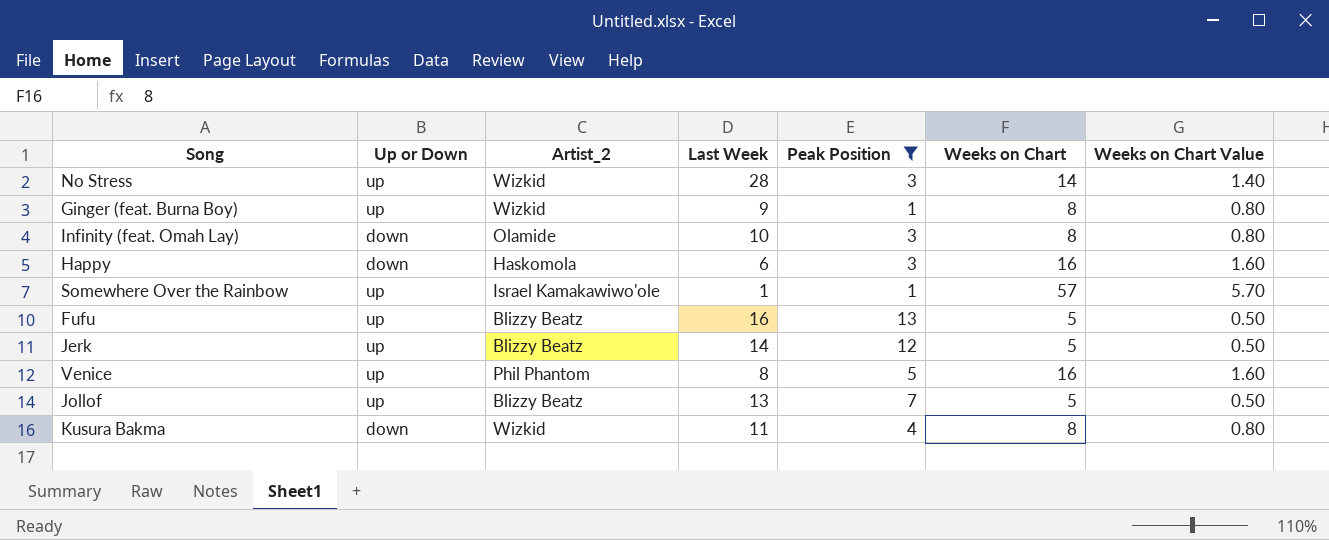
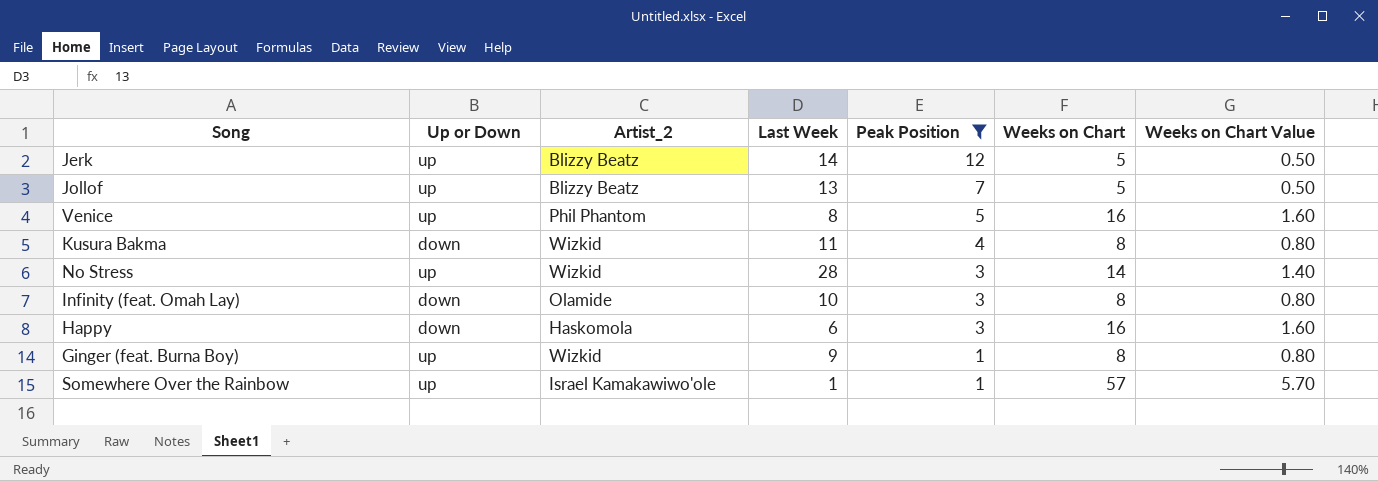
row order: none -> Peak Position descending
row Fufu: up | Blizzy Beatz | 16 | 13 | 5 | 0.50 -> none

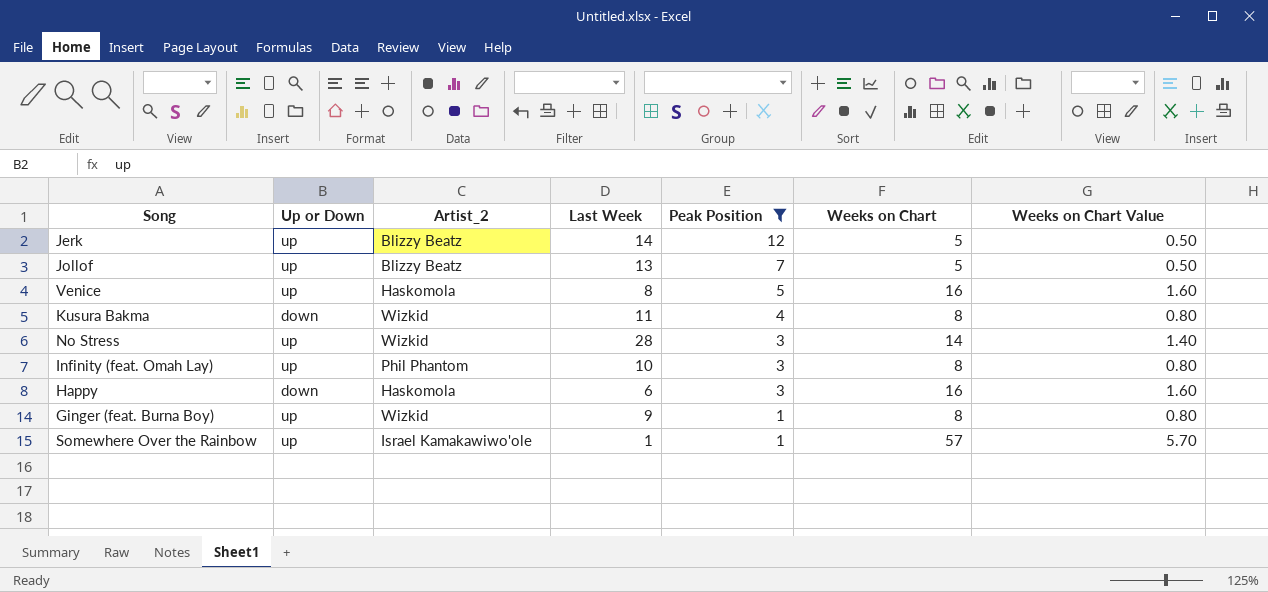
Venice | Artist_2: Phil Phantom -> Haskomola
Infinity (feat. Omah Lay) | Up or Down: down -> up
Infinity (feat. Omah Lay) | Artist_2: Olamide -> Phil Phantom

